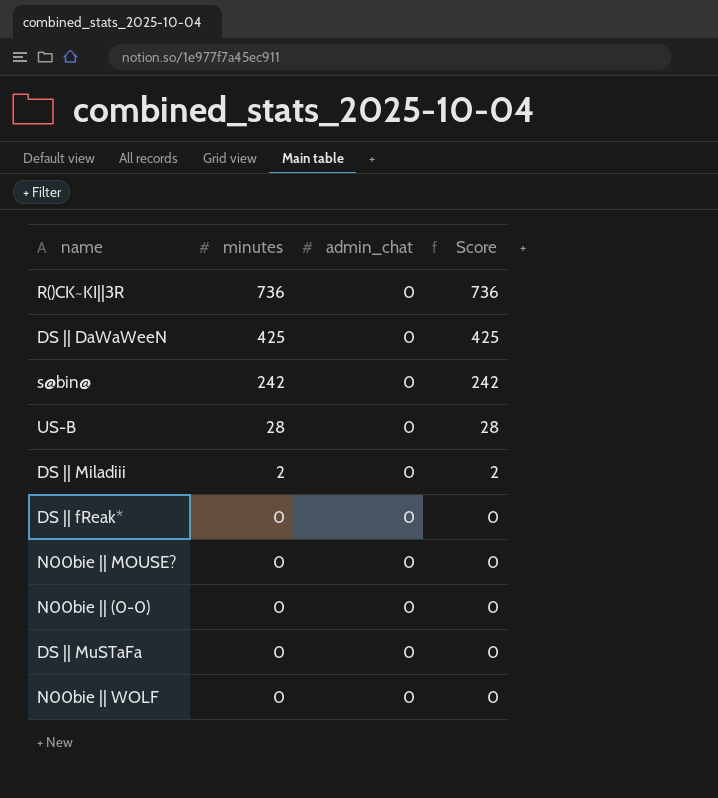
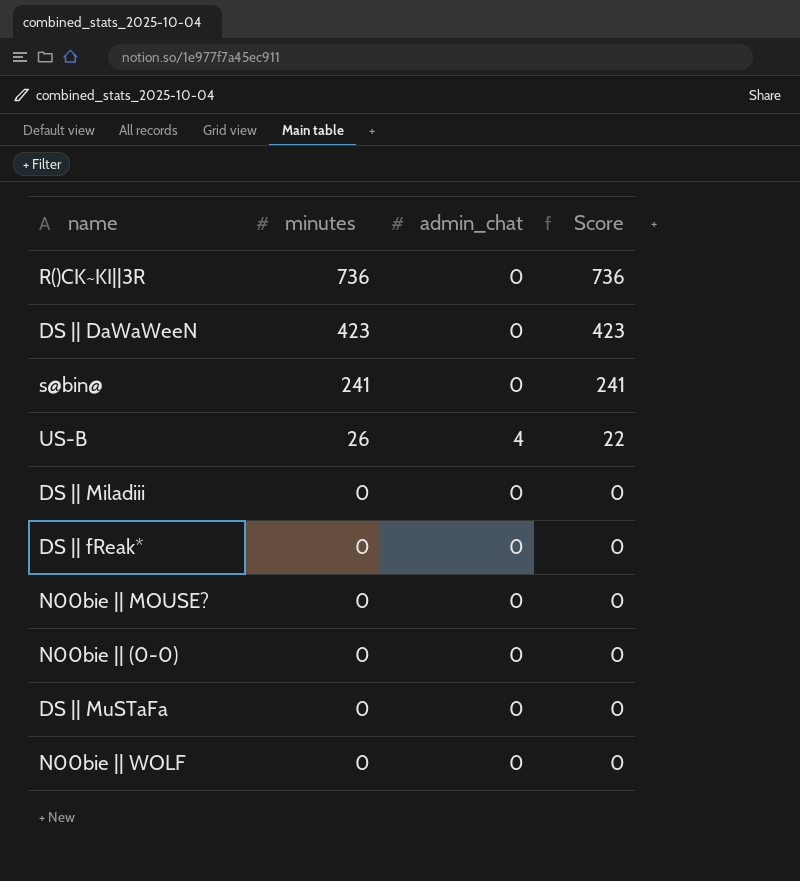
DS || DaWaWeeN | minutes: 425 -> 423
DS || DaWaWeeN | Score: 425 -> 423
s@bin@ | minutes: 242 -> 241
s@bin@ | Score: 242 -> 241
US-B | minutes: 28 -> 26
US-B | admin_chat: 0 -> 4
US-B | Score: 28 -> 22
DS || Miladiii | minutes: 2 -> 0
DS || Miladiii | Score: 2 -> 0

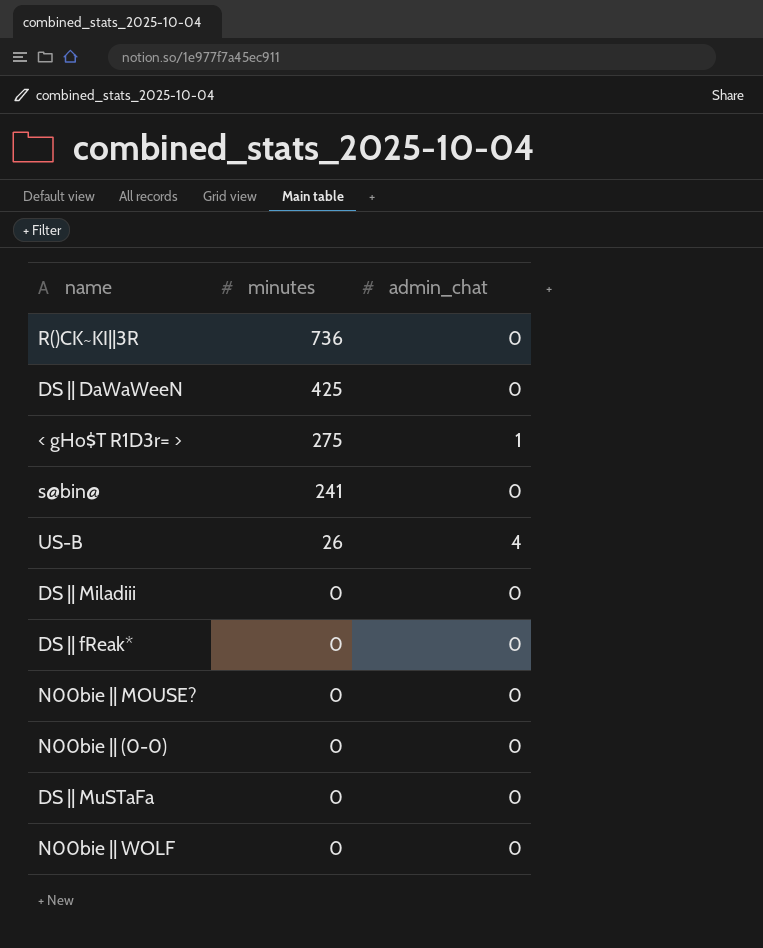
column Score | formula: [minutes] - [admin_chat] -> none
DS || DaWaWeeN | minutes: 423 -> 425
row < gHo$T R1D3r= >: none -> 275 | 1

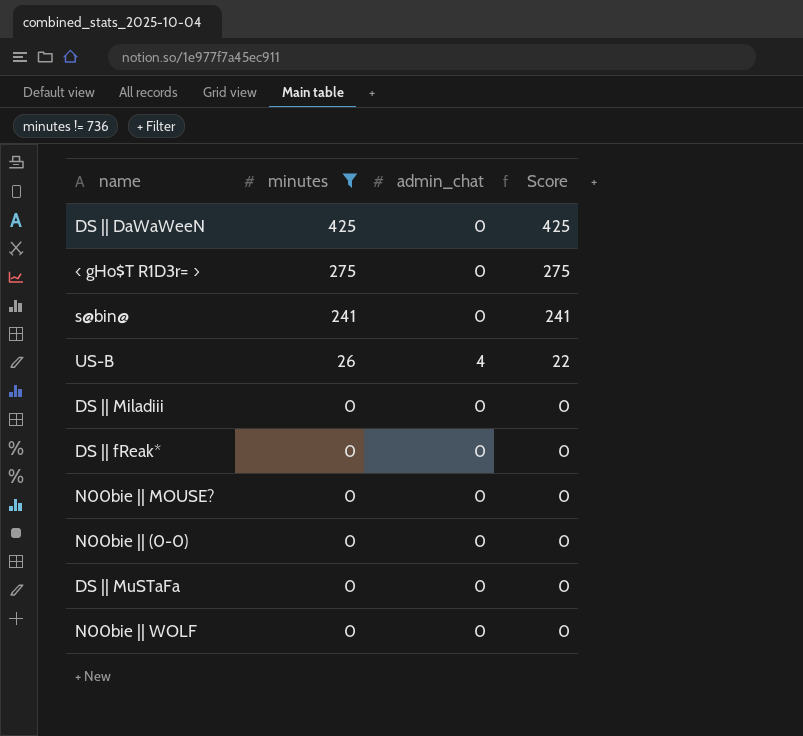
filter: none -> minutes != 736
column Score | formula: none -> [minutes] - [admin_chat]
< gHo$T R1D3r= > | admin_chat: 1 -> 0

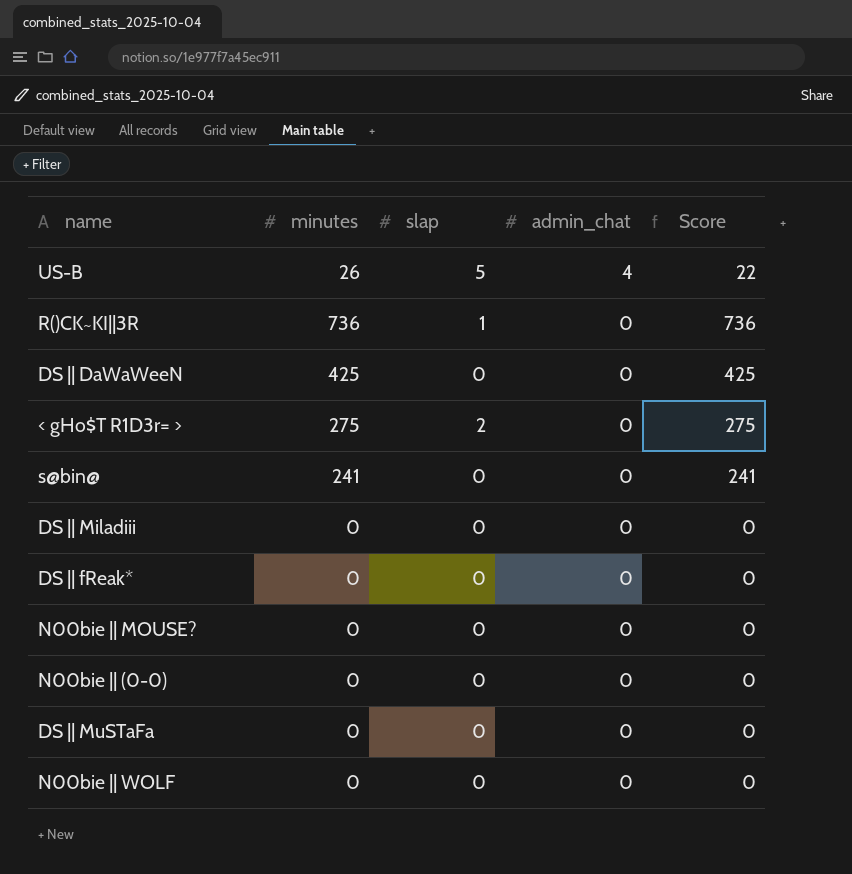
filter: minutes != 736 -> none
row order: minutes descending -> admin_chat descending
column slap | position: none -> 3

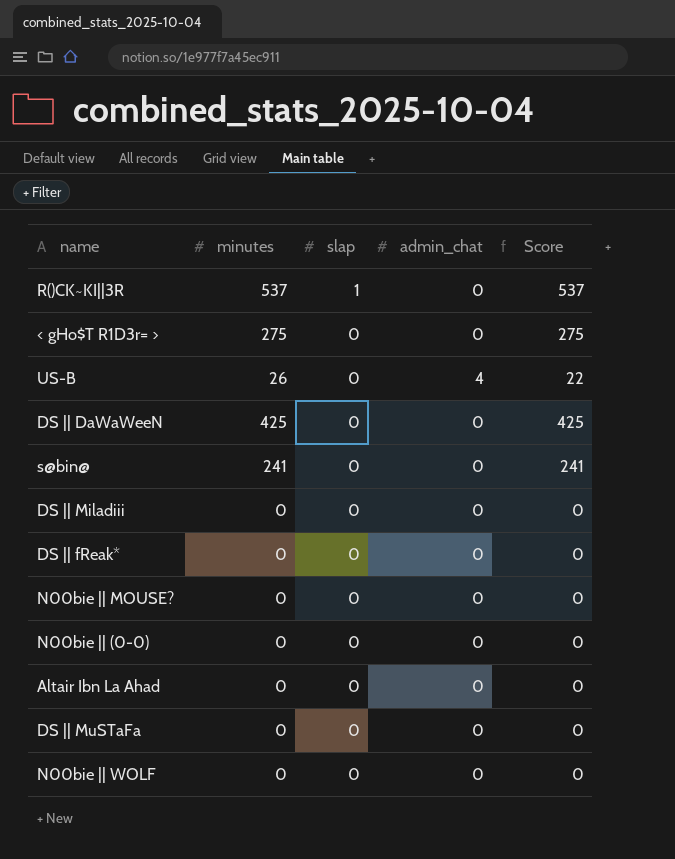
row order: admin_chat descending -> slap descending
R()CK~KI||3R | minutes: 736 -> 537
R()CK~KI||3R | Score: 736 -> 537
< gHo$T R1D3r= > | slap: 2 -> 0
US-B | slap: 5 -> 0
row Altair Ibn La Ahad: none -> 0 | 0 | 0 | 0

